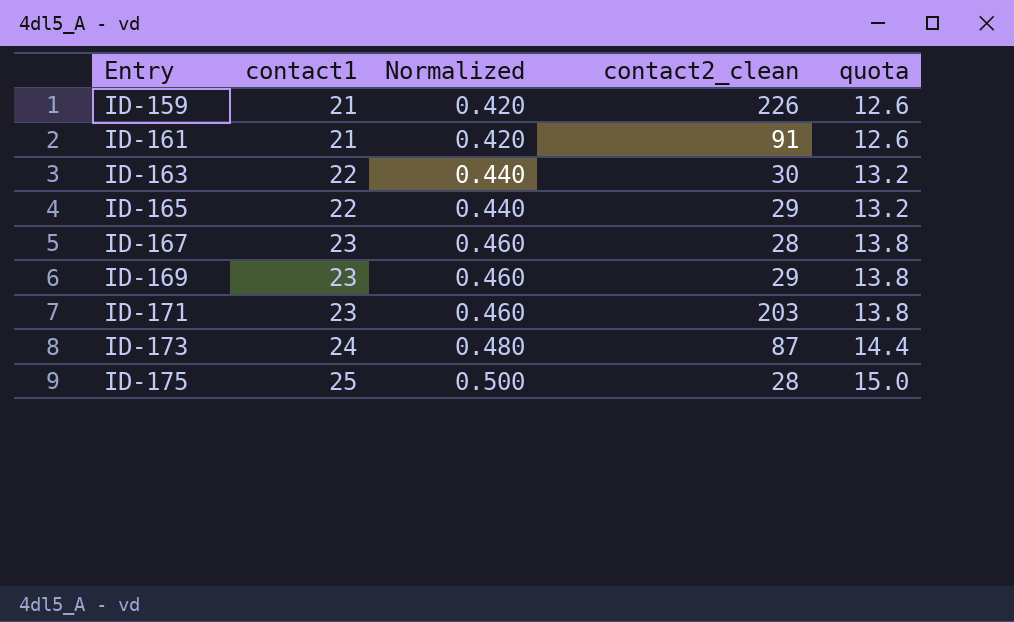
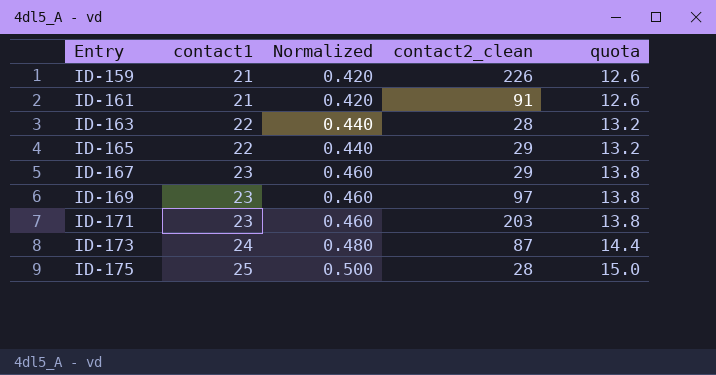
ID-163 | contact2_clean: 30 -> 28
ID-167 | contact2_clean: 28 -> 29
ID-169 | contact2_clean: 29 -> 97

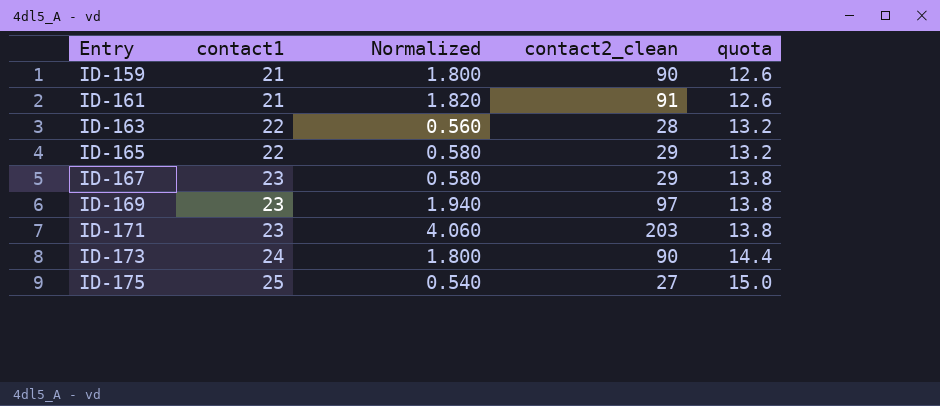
column Normalized | formula: [contact1] * 0.02 -> [contact2_clean] * 0.02
ID-159 | contact2_clean: 226 -> 90
ID-173 | contact2_clean: 87 -> 90
ID-175 | contact2_clean: 28 -> 27

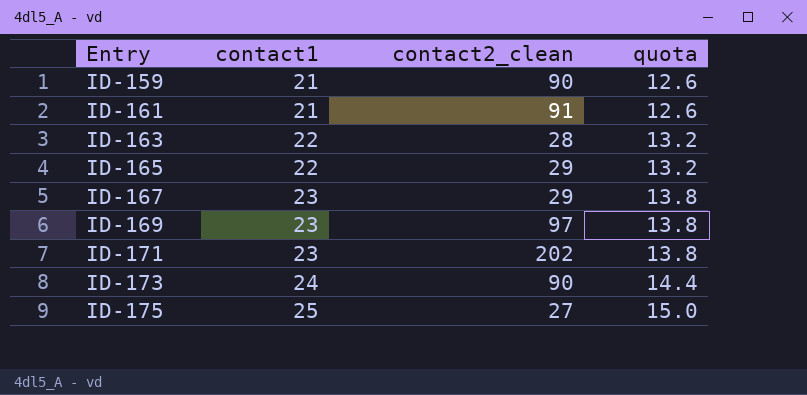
column Normalized | formula: [contact2_clean] * 0.02 -> none
ID-171 | contact2_clean: 203 -> 202

